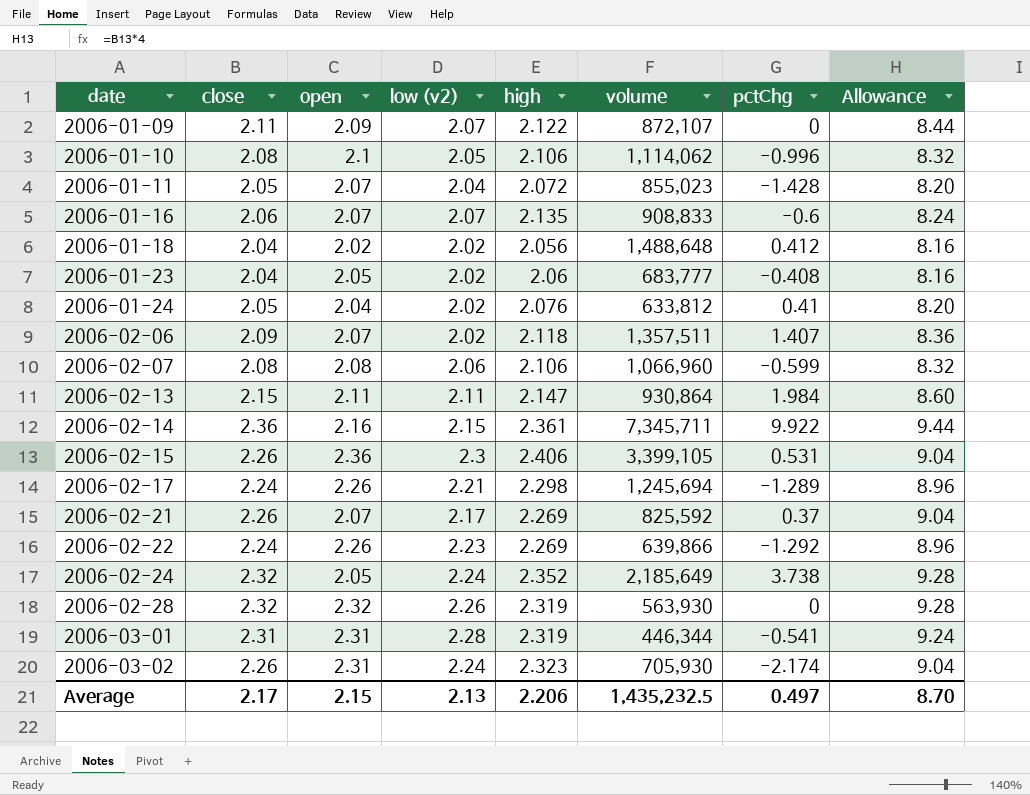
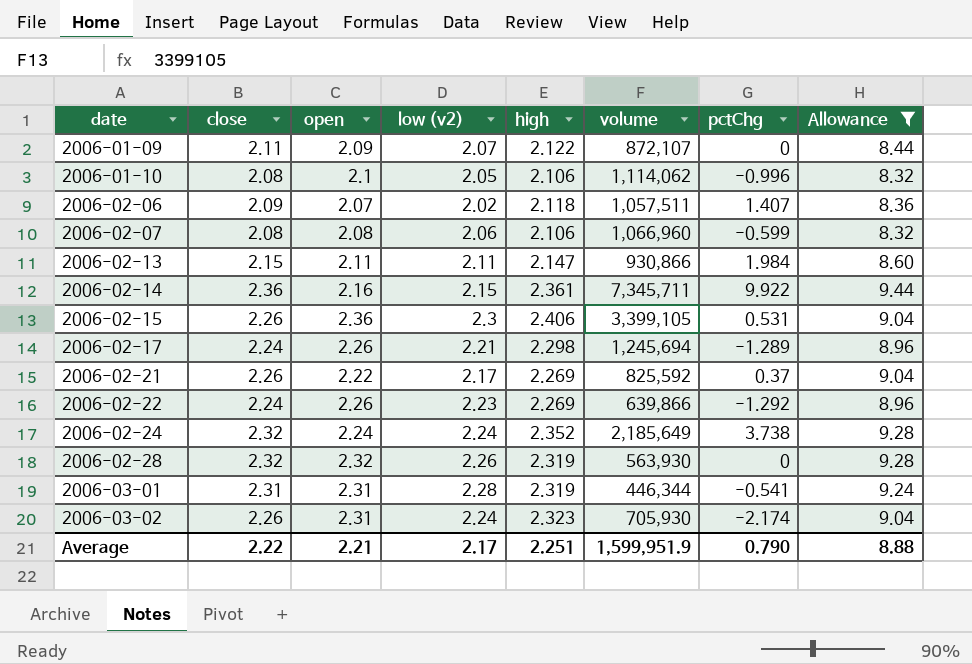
filter: none -> Allowance >= 8.32
2006-02-06 | volume: 1,357,511 -> 1,057,511
2006-02-13 | volume: 930,864 -> 930,866
2006-02-21 | open: 2.07 -> 2.22
2006-02-24 | open: 2.05 -> 2.24
Average | close: 2.17 -> 2.22
Average | open: 2.15 -> 2.21
Average | low (v2): 2.13 -> 2.17
Average | high: 2.206 -> 2.251
Average | volume: 1,435,232.5 -> 1,599,951.9
Average | pctChg: 0.497 -> 0.790
Average | Allowance: 8.70 -> 8.88

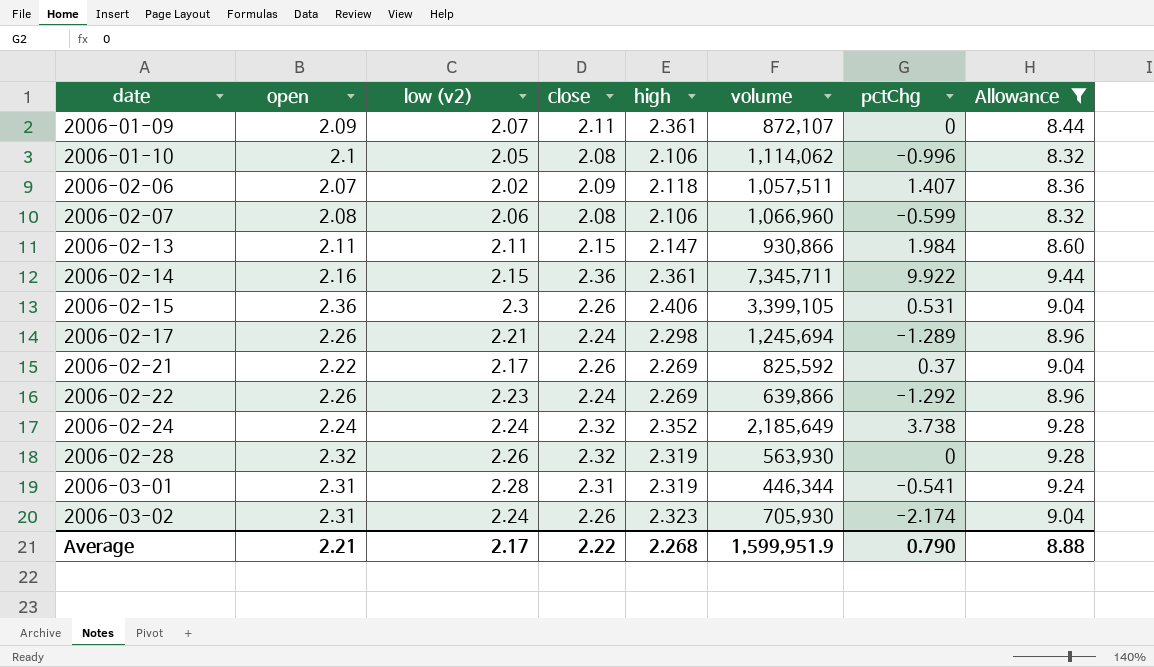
column close | position: 2 -> 4
2006-01-09 | high: 2.122 -> 2.361
Average | high: 2.251 -> 2.268

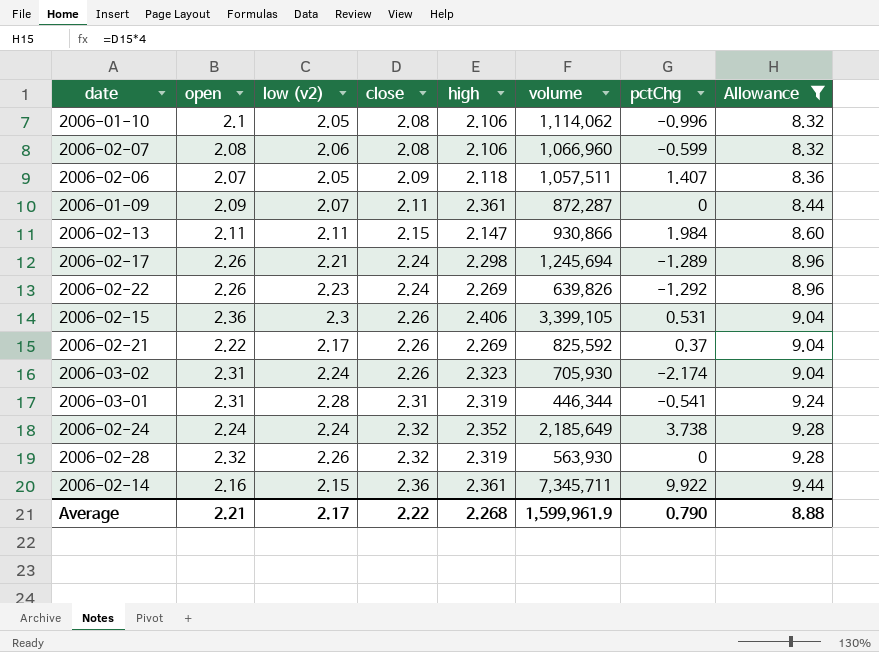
row order: date ascending -> close ascending
2006-02-06 | low (v2): 2.02 -> 2.05
2006-01-09 | volume: 872,107 -> 872,287
2006-02-22 | volume: 639,866 -> 639,826
Average | volume: 1,599,951.9 -> 1,599,961.9

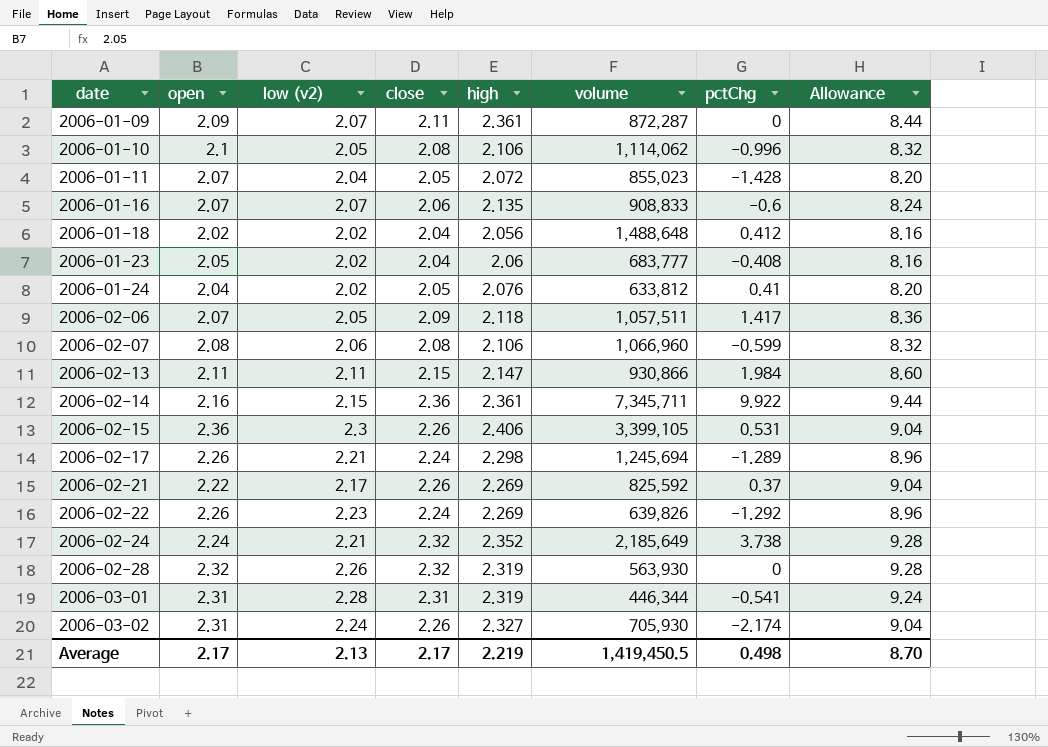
filter: Allowance >= 8.32 -> none
row order: close ascending -> date ascending
2006-02-06 | pctChg: 1.407 -> 1.417
2006-02-24 | low (v2): 2.24 -> 2.21
2006-03-02 | high: 2.323 -> 2.327
Average | open: 2.21 -> 2.17
Average | low (v2): 2.17 -> 2.13
Average | close: 2.22 -> 2.17
Average | high: 2.268 -> 2.219
Average | volume: 1,599,961.9 -> 1,419,450.5
Average | pctChg: 0.790 -> 0.498
Average | Allowance: 8.88 -> 8.70

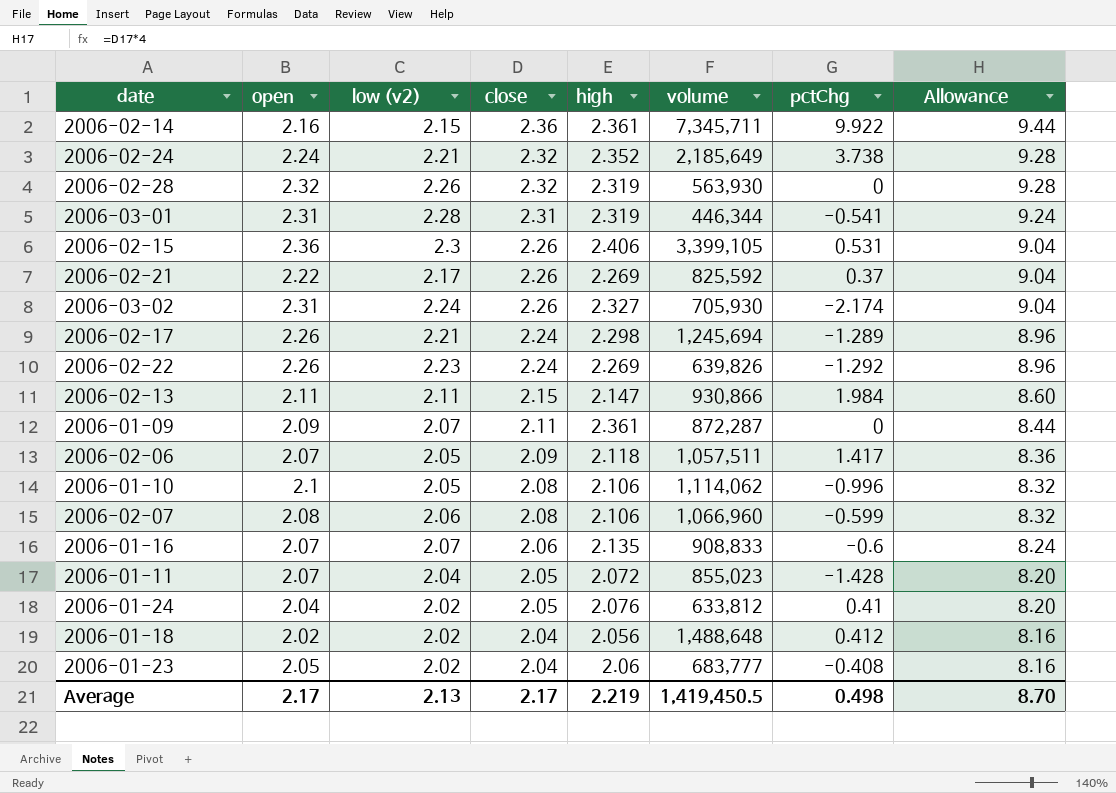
row order: date ascending -> close descending

